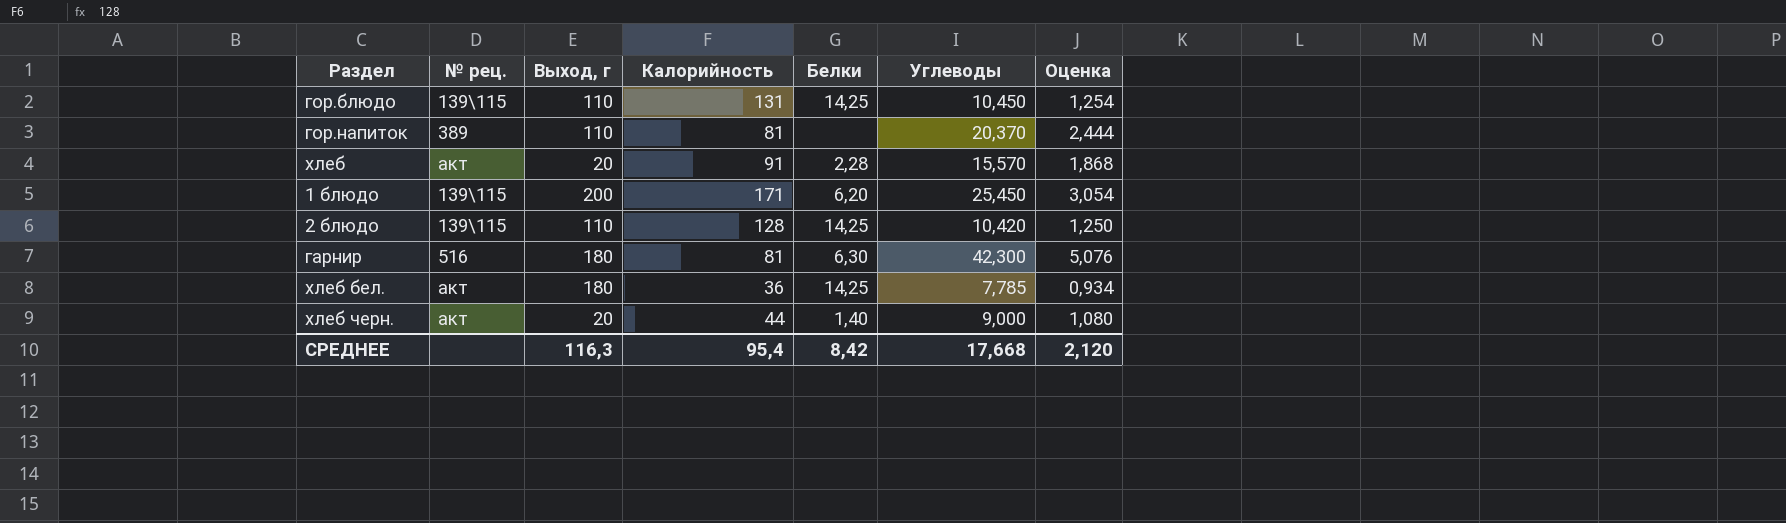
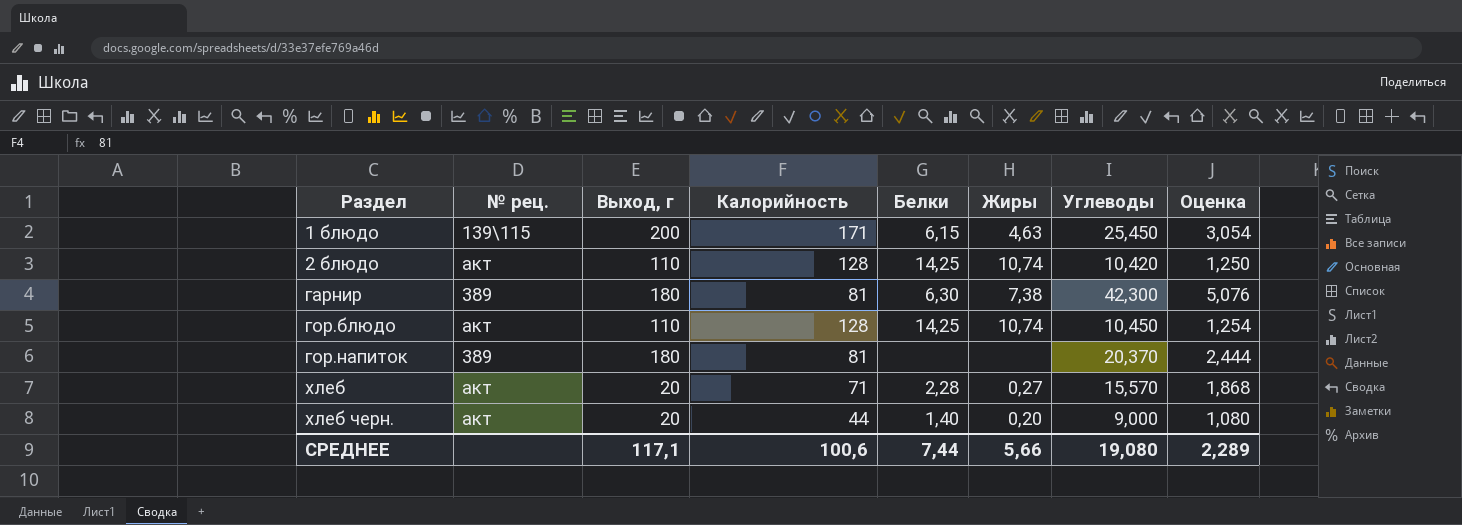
row order: none -> Раздел ascending
column Жиры | position: none -> 6
row хлеб бел.: акт | 180 | 36 | 14,25 | 7,785 | 0,934 -> none
1 блюдо | Белки: 6,20 -> 6,15
2 блюдо | № рец.: 139\115 -> акт
гарнир | № рец.: 516 -> 389
гор.блюдо | № рец.: 139\115 -> акт
гор.блюдо | Калорийность: 131 -> 128
гор.напиток | Выход, г: 110 -> 180
хлеб | Калорийность: 91 -> 71
СРЕДНЕЕ | Выход, г: 116,3 -> 117,1
СРЕДНЕЕ | Калорийность: 95,4 -> 100,6
СРЕДНЕЕ | Белки: 8,42 -> 7,44
СРЕДНЕЕ | Углеводы: 17,668 -> 19,080
СРЕДНЕЕ | Оценка: 2,120 -> 2,289

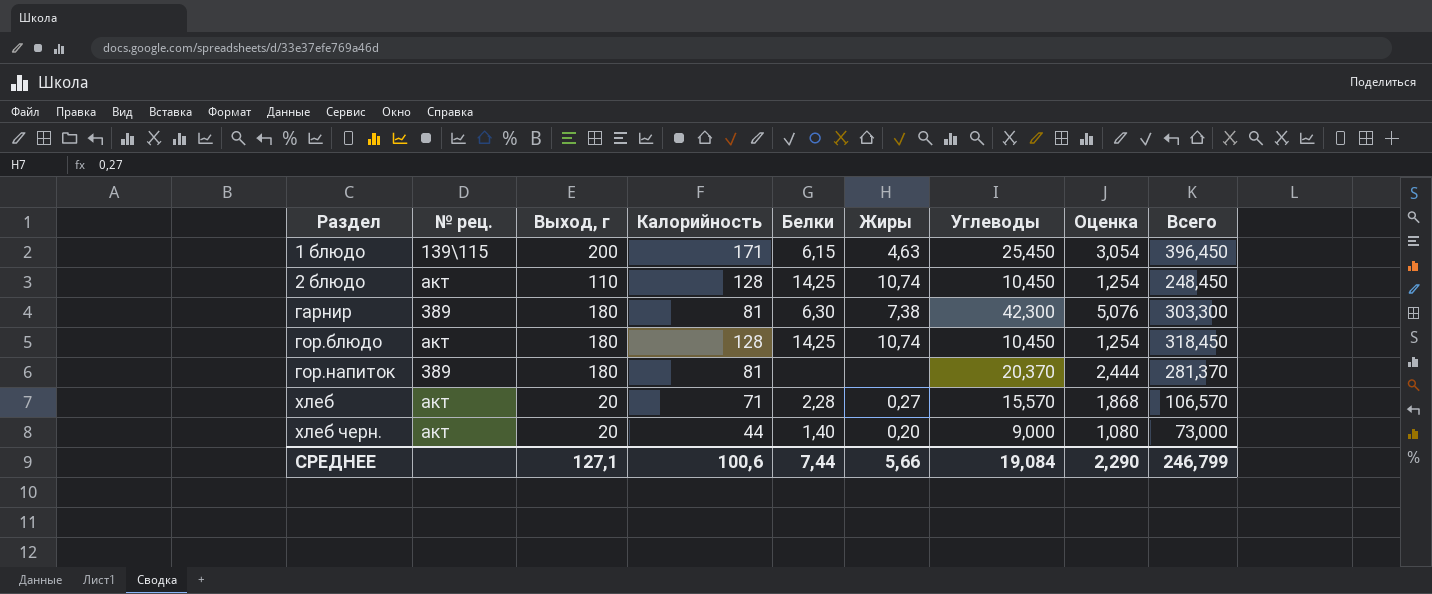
column Всего | formula: none -> [Выход, г] + [Калорийность] + [Углеводы]
2 блюдо | Углеводы: 10,420 -> 10,450
2 блюдо | Оценка: 1,250 -> 1,254
гор.блюдо | Выход, г: 110 -> 180
СРЕДНЕЕ | Выход, г: 117,1 -> 127,1
СРЕДНЕЕ | Углеводы: 19,080 -> 19,084
СРЕДНЕЕ | Оценка: 2,289 -> 2,290

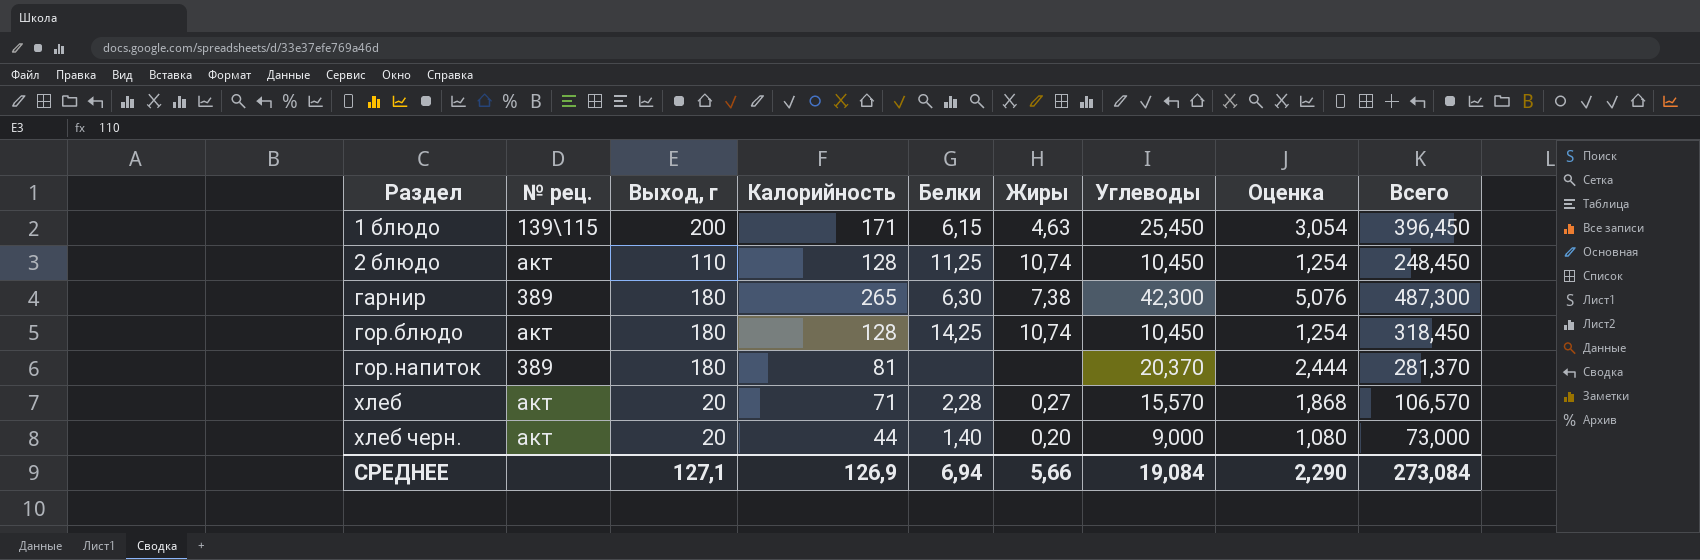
2 блюдо | Белки: 14,25 -> 11,25
гарнир | Калорийность: 81 -> 265
гарнир | Всего: 303,300 -> 487,300
СРЕДНЕЕ | Калорийность: 100,6 -> 126,9
СРЕДНЕЕ | Белки: 7,44 -> 6,94
СРЕДНЕЕ | Всего: 246,799 -> 273,084

